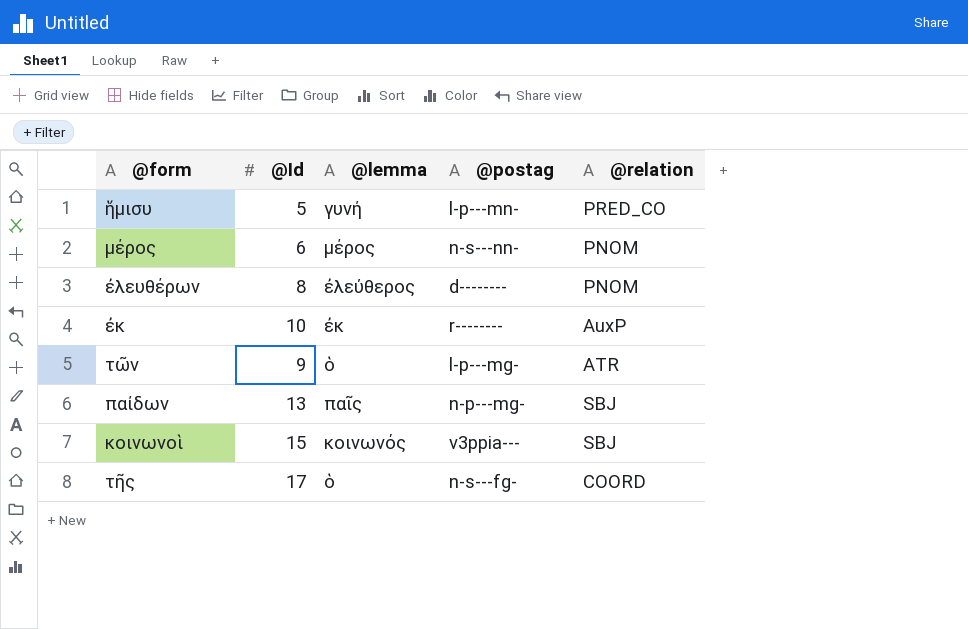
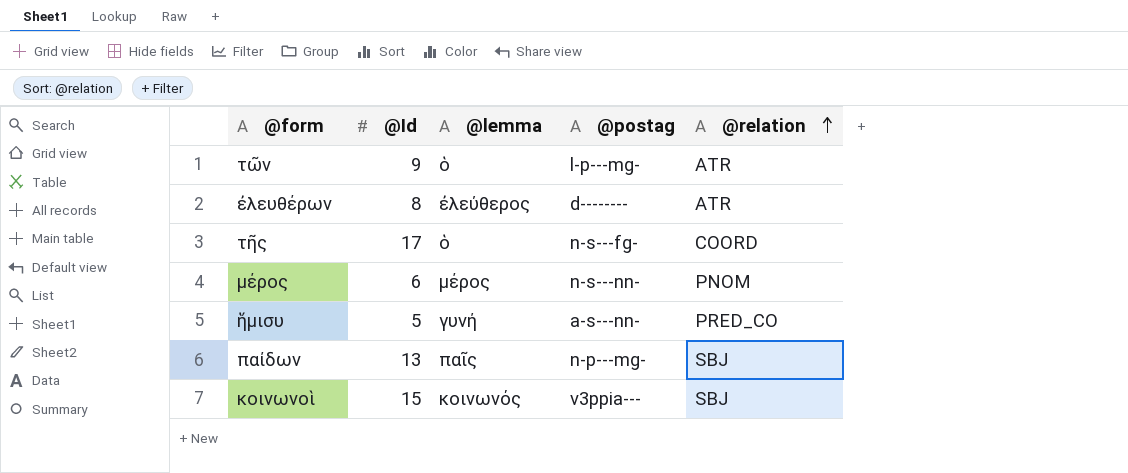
row order: none -> @relation ascending
row ἐκ: 10 | ἐκ | r-------- | AuxP -> none
ἐλευθέρων | @relation: PNOM -> ATR
ἥμισυ | @postag: l-p---mn- -> a-s---nn-

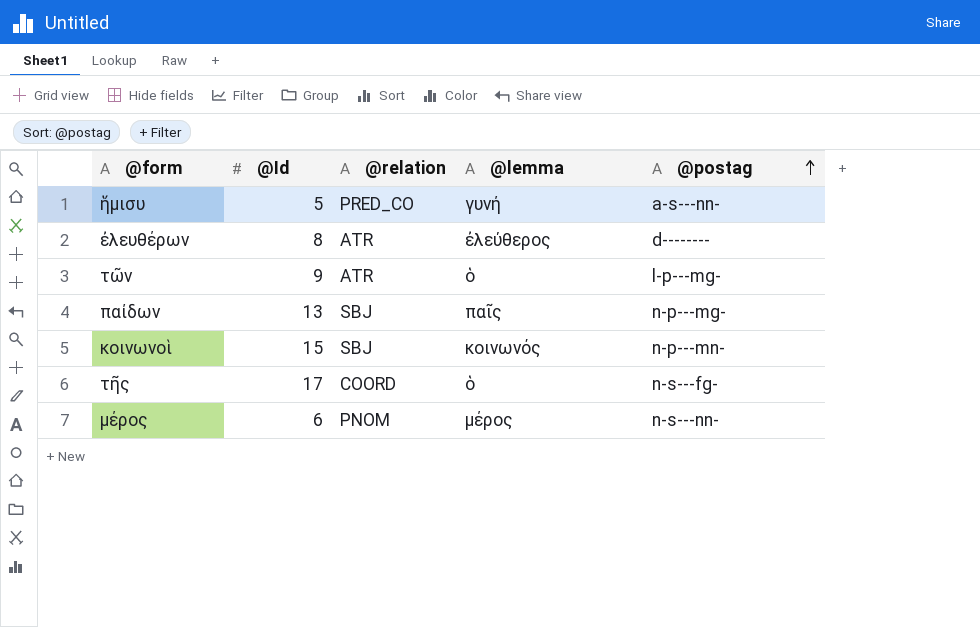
row order: @relation ascending -> @postag ascending
column @relation | position: 5 -> 3
κοινωνοὶ | @postag: v3ppia--- -> n-p---mn-

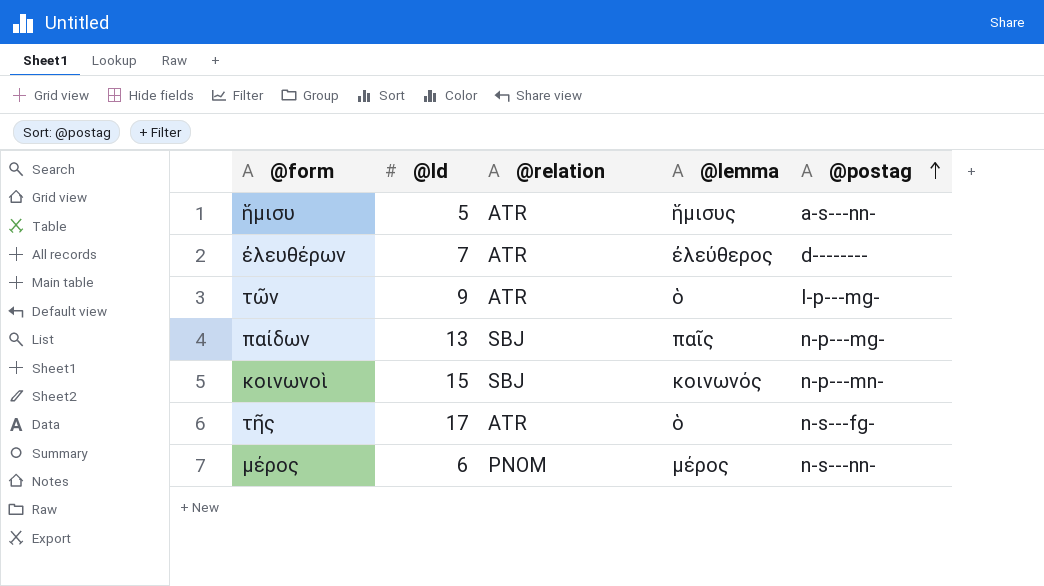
ἥμισυ | @relation: PRED_CO -> ATR
ἥμισυ | @lemma: γυνή -> ἥμισυς
ἐλευθέρων | @Id: 8 -> 7
τῆς | @relation: COORD -> ATR

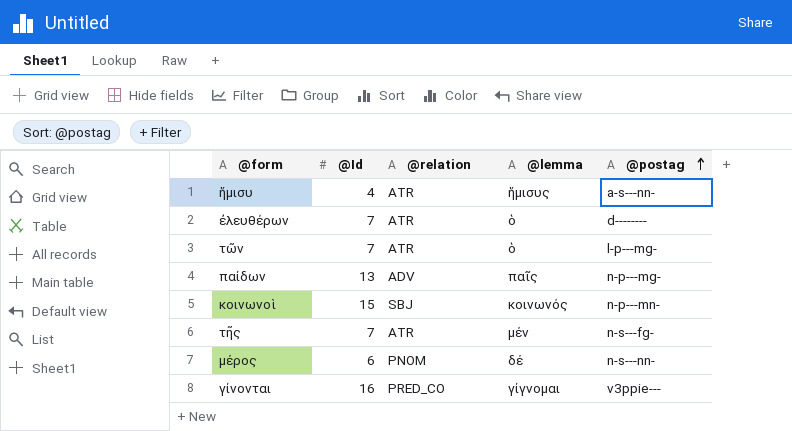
ἥμισυ | @Id: 5 -> 4
ἐλευθέρων | @lemma: ἐλεύθερος -> ὁ
τῶν | @Id: 9 -> 7
παίδων | @relation: SBJ -> ADV
τῆς | @Id: 17 -> 7
τῆς | @lemma: ὁ -> μέν
μέρος | @lemma: μέρος -> δέ
row γίνονται: none -> 16 | PRED_CO | γίγνομαι | v3ppie---

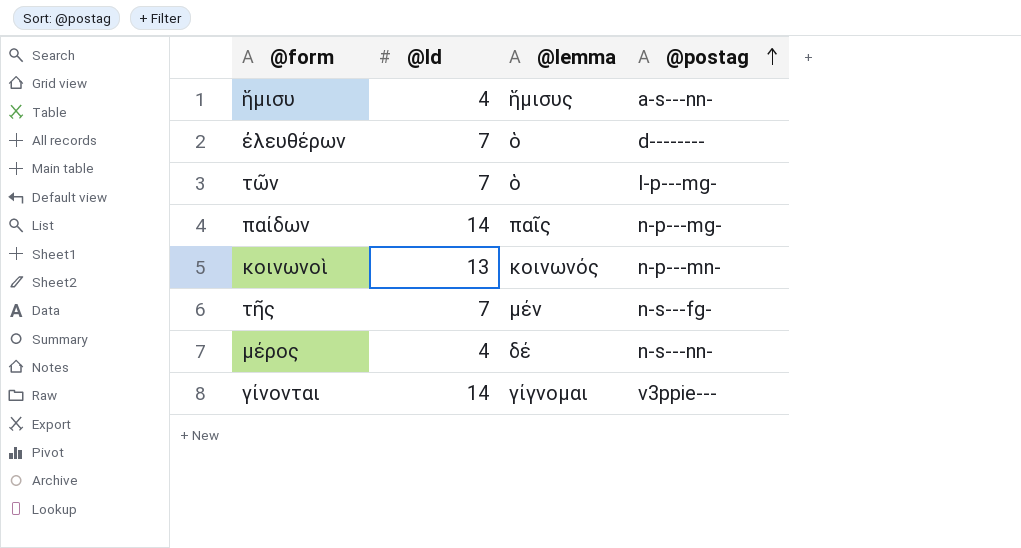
column @relation | position: 3 -> none
παίδων | @Id: 13 -> 14
κοινωνοὶ | @Id: 15 -> 13
μέρος | @Id: 6 -> 4
γίνονται | @Id: 16 -> 14

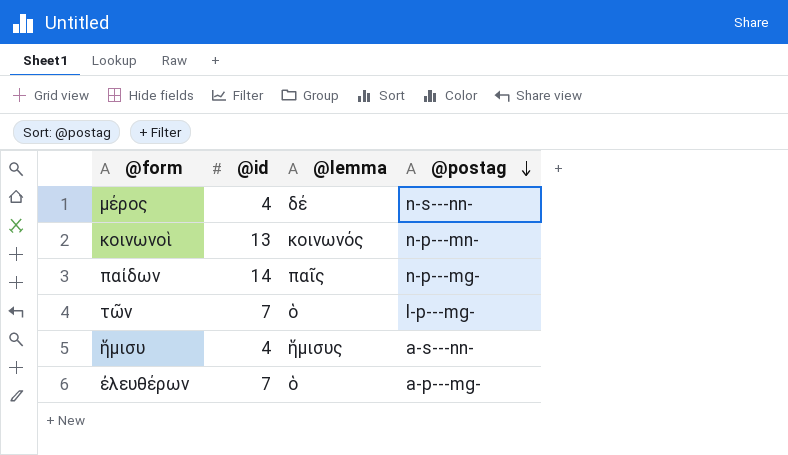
row order: @postag ascending -> @postag descending
column name: @Id -> @id
row τῆς: 7 | μέν | n-s---fg- -> none
row γίνονται: 14 | γίγνομαι | v3ppie--- -> none
ἐλευθέρων | @postag: d-------- -> a-p---mg-

